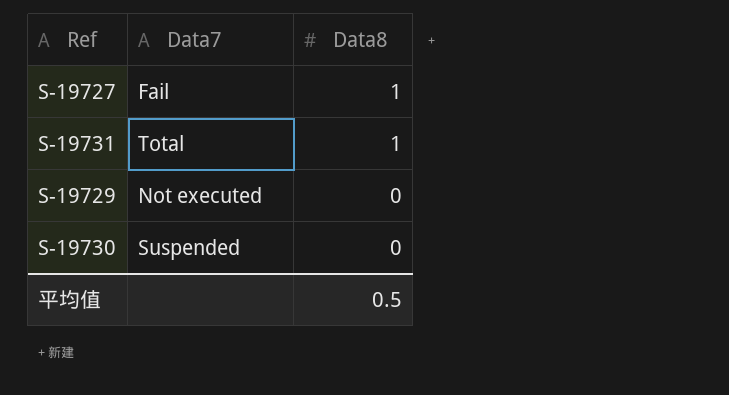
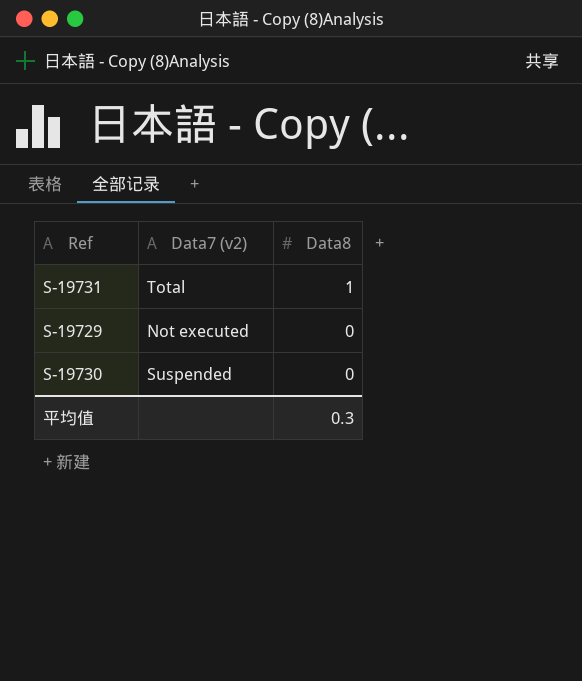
column name: Data7 -> Data7 (v2)
row S-19727: Fail | 1 -> none
平均值 | Data8: 0.5 -> 0.3

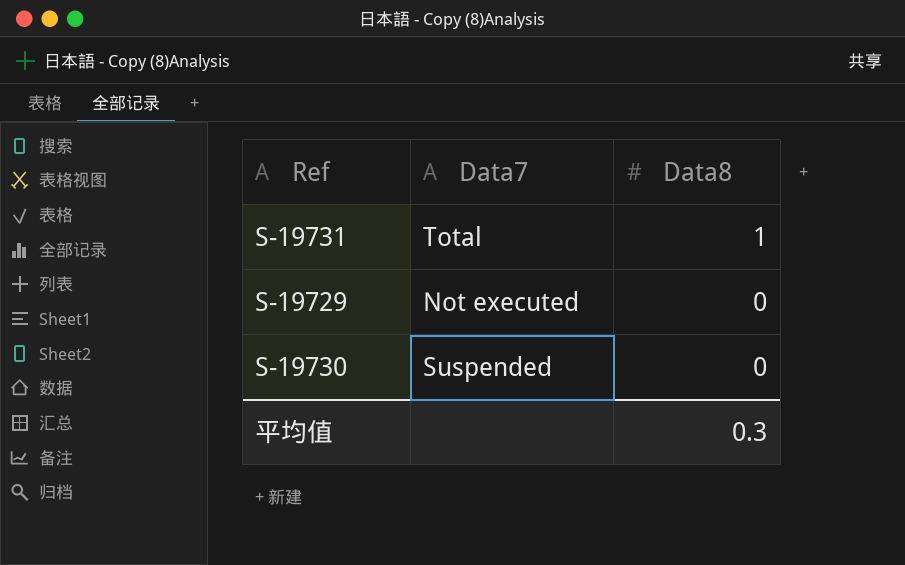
column name: Data7 (v2) -> Data7

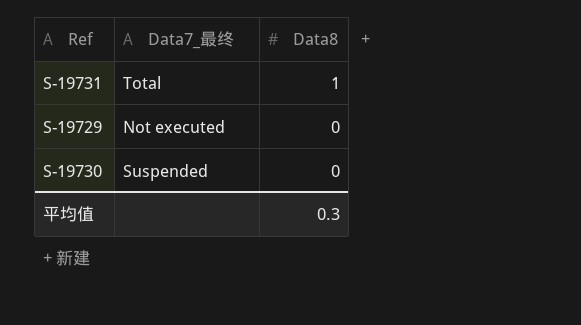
column name: Data7 -> Data7_最终

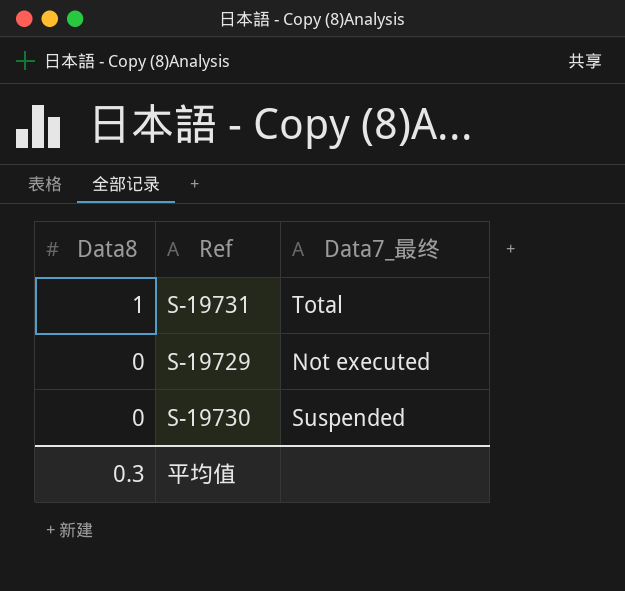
column Data8 | position: 3 -> 1

